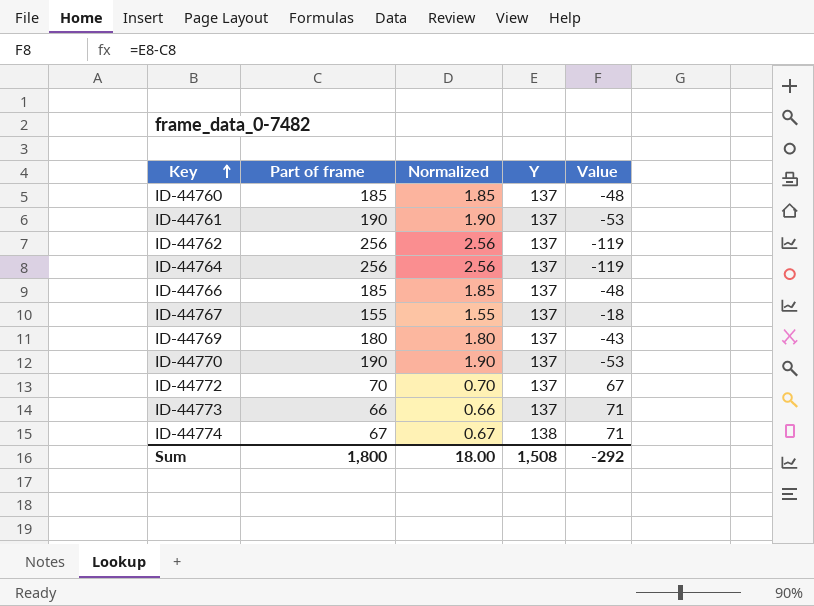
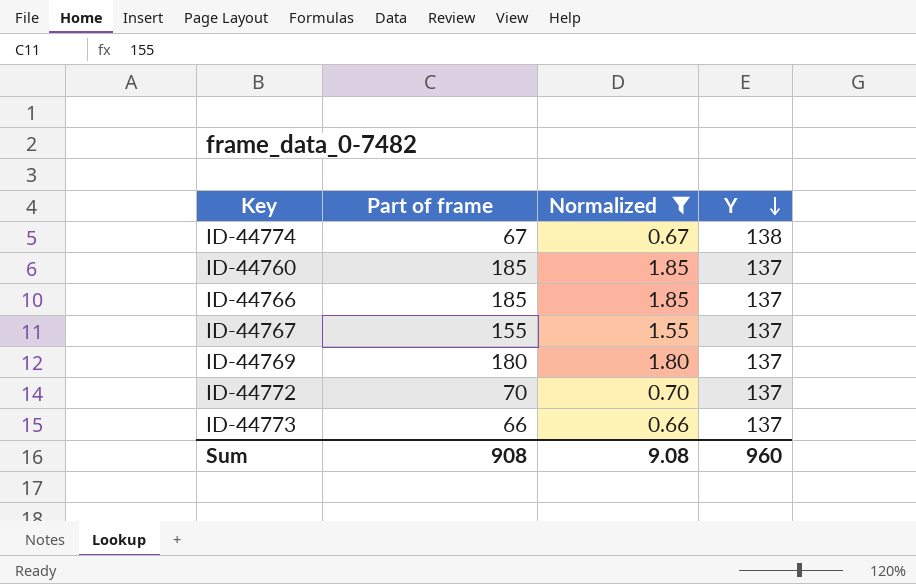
filter: none -> Normalized <= 1.85
row order: Key ascending -> Y descending
column Value | formula: [Y] - [Part of frame] -> none
Sum | Part of frame: 1,800 -> 908
Sum | Normalized: 18.00 -> 9.08
Sum | Y: 1,508 -> 960

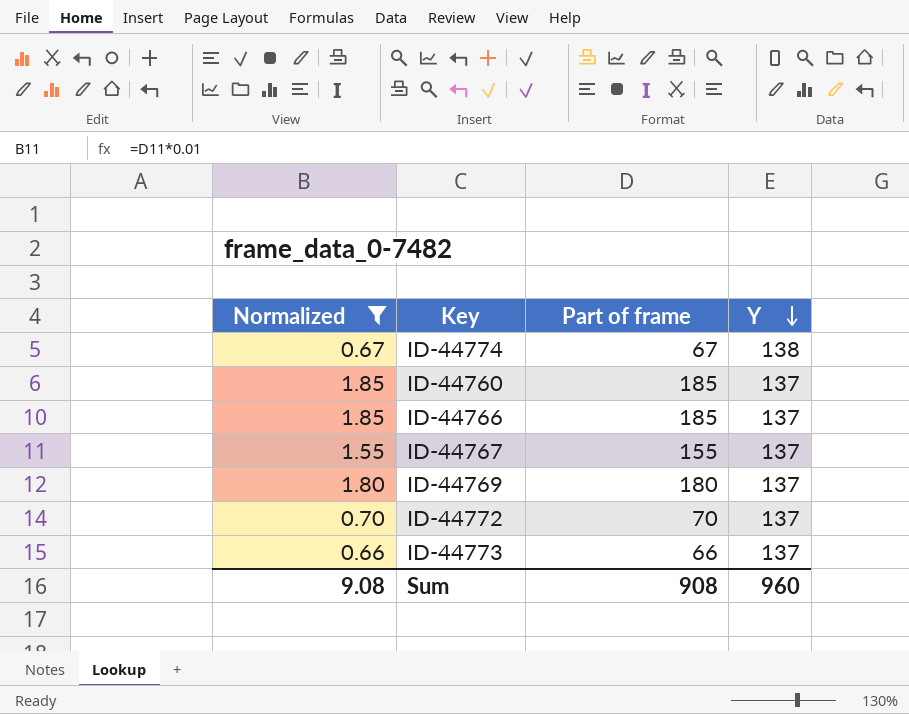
column Normalized | position: 3 -> 1

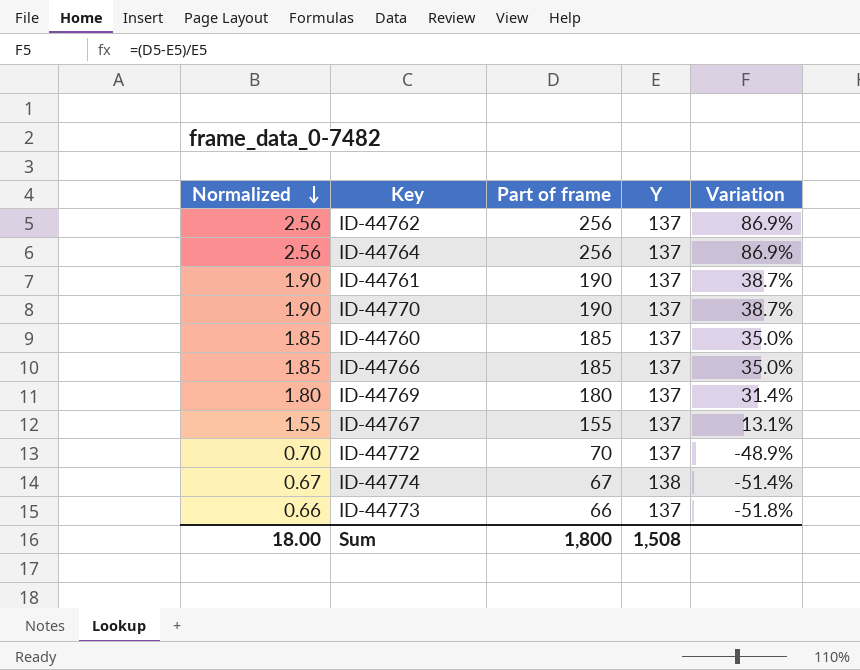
filter: Normalized <= 1.85 -> none
row order: Y descending -> Normalized descending
column Variation | formula: none -> ([Part of frame] - [Y]) / [Y]
Sum | Normalized: 9.08 -> 18.00
Sum | Part of frame: 908 -> 1,800
Sum | Y: 960 -> 1,508

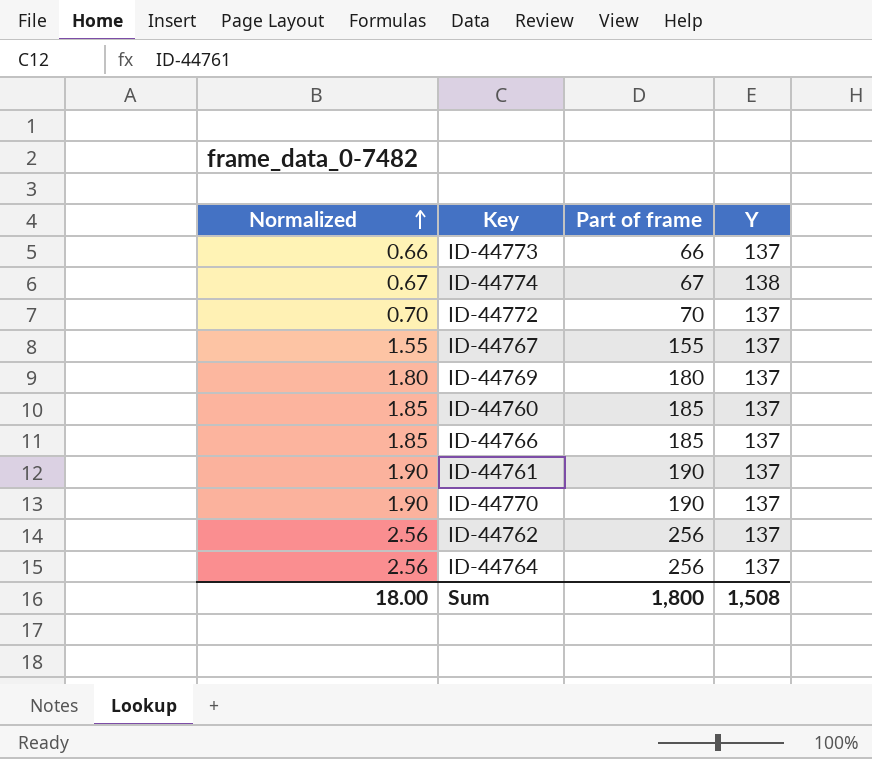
row order: Normalized descending -> Normalized ascending
column Variation | formula: ([Part of frame] - [Y]) / [Y] -> none

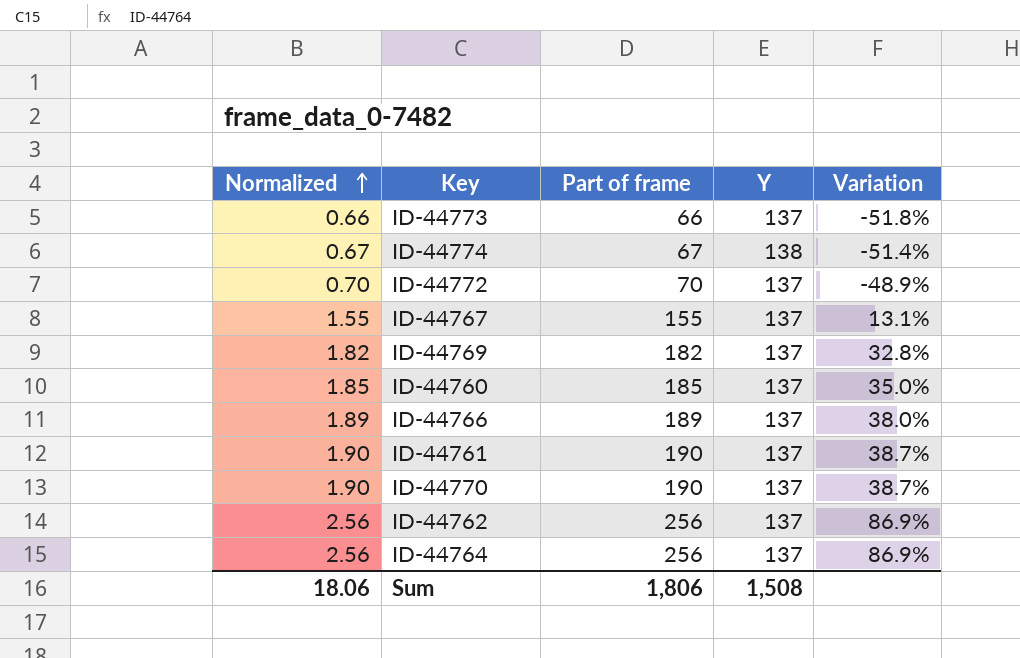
column Variation | formula: none -> ([Part of frame] - [Y]) / [Y]
ID-44769 | Normalized: 1.80 -> 1.82
ID-44769 | Part of frame: 180 -> 182
ID-44766 | Normalized: 1.85 -> 1.89
ID-44766 | Part of frame: 185 -> 189
Sum | Normalized: 18.00 -> 18.06
Sum | Part of frame: 1,800 -> 1,806

